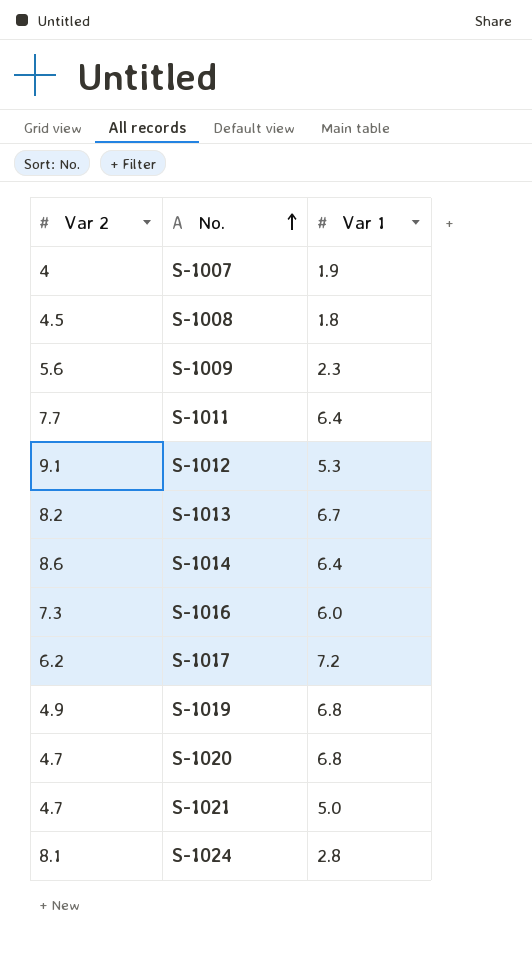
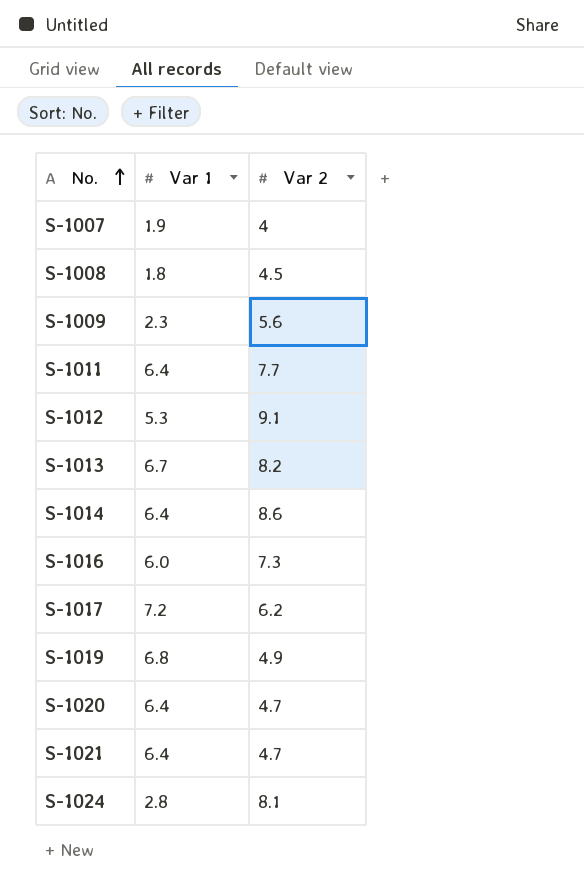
column Var 2 | position: 1 -> 3
S-1020 | Var 1: 6.8 -> 6.4
S-1021 | Var 1: 5.0 -> 6.4

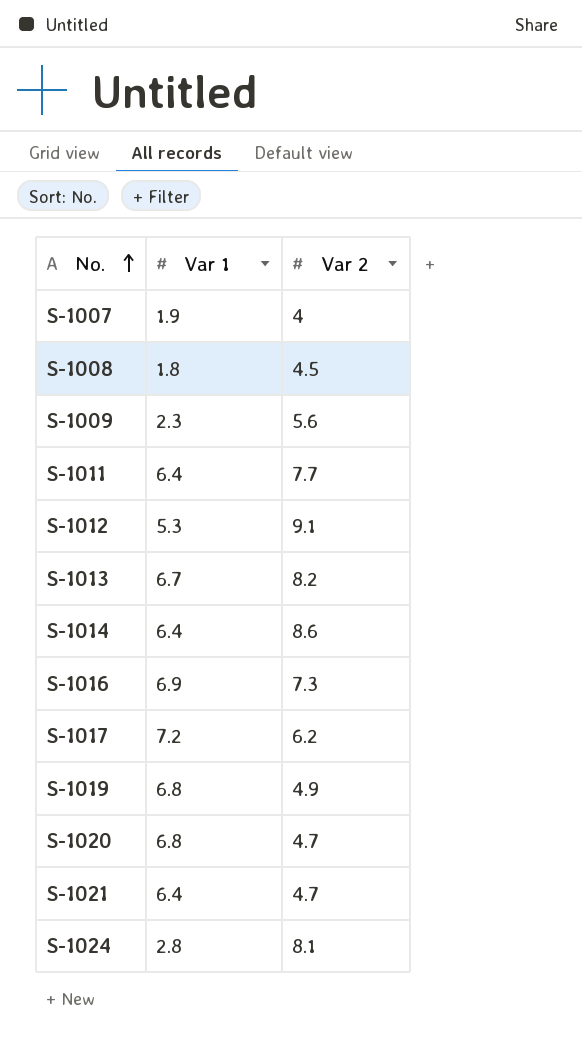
S-1016 | Var 1: 6.0 -> 6.9
S-1020 | Var 1: 6.4 -> 6.8

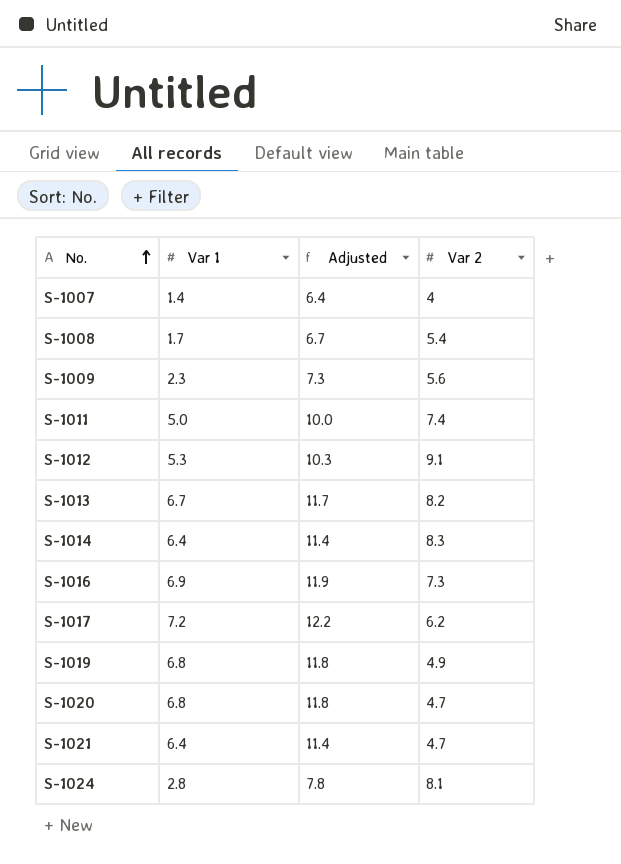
column Adjusted | formula: none -> [Var 1] + 5
S-1007 | Var 1: 1.9 -> 1.4
S-1008 | Var 1: 1.8 -> 1.7
S-1008 | Var 2: 4.5 -> 5.4
S-1011 | Var 1: 6.4 -> 5.0
S-1011 | Var 2: 7.7 -> 7.4
S-1014 | Var 2: 8.6 -> 8.3

